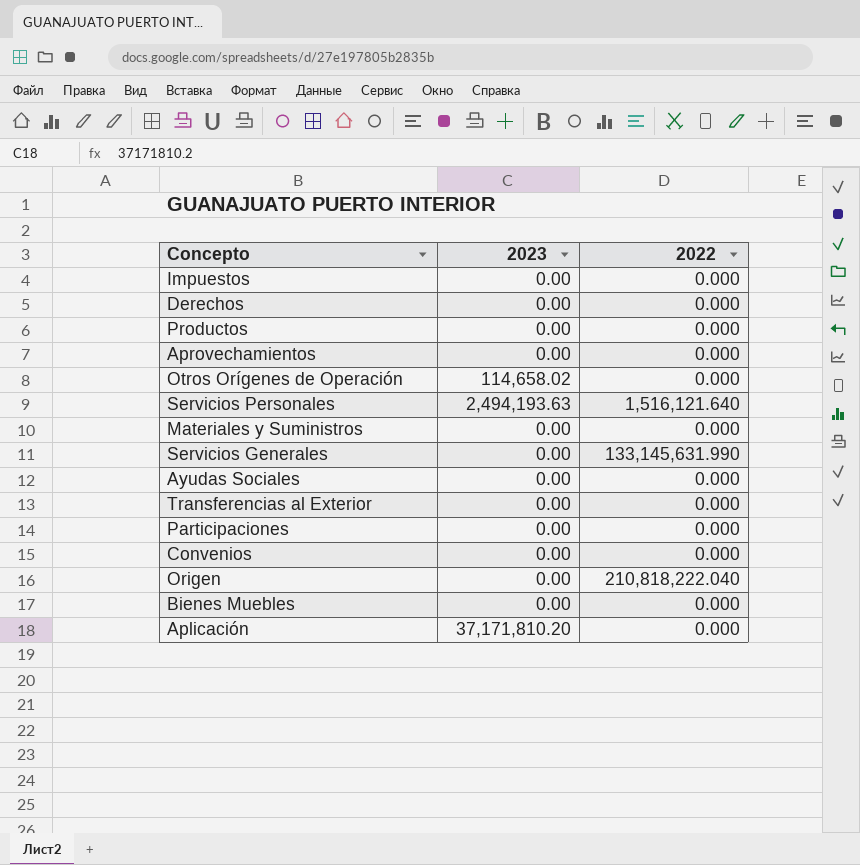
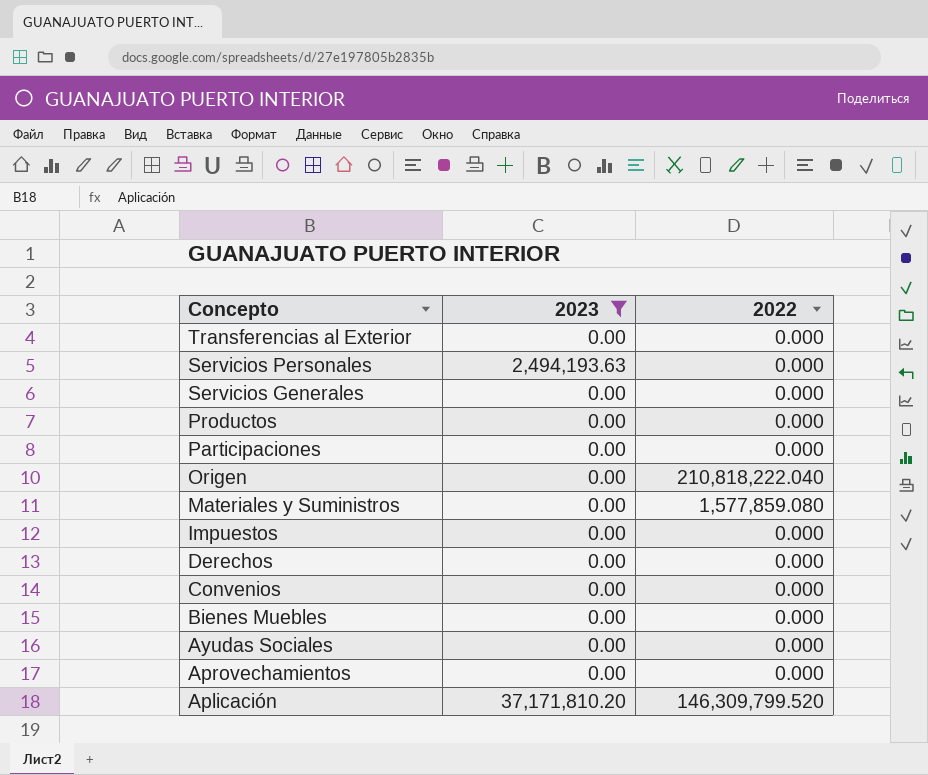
filter: none -> 2023 != 114,658.02
row order: none -> Concepto descending
Servicios Personales | 2022: 1,516,121.640 -> 0.000
Servicios Generales | 2022: 133,145,631.990 -> 0.000
Materiales y Suministros | 2022: 0.000 -> 1,577,859.080
Aplicación | 2022: 0.000 -> 146,309,799.520

